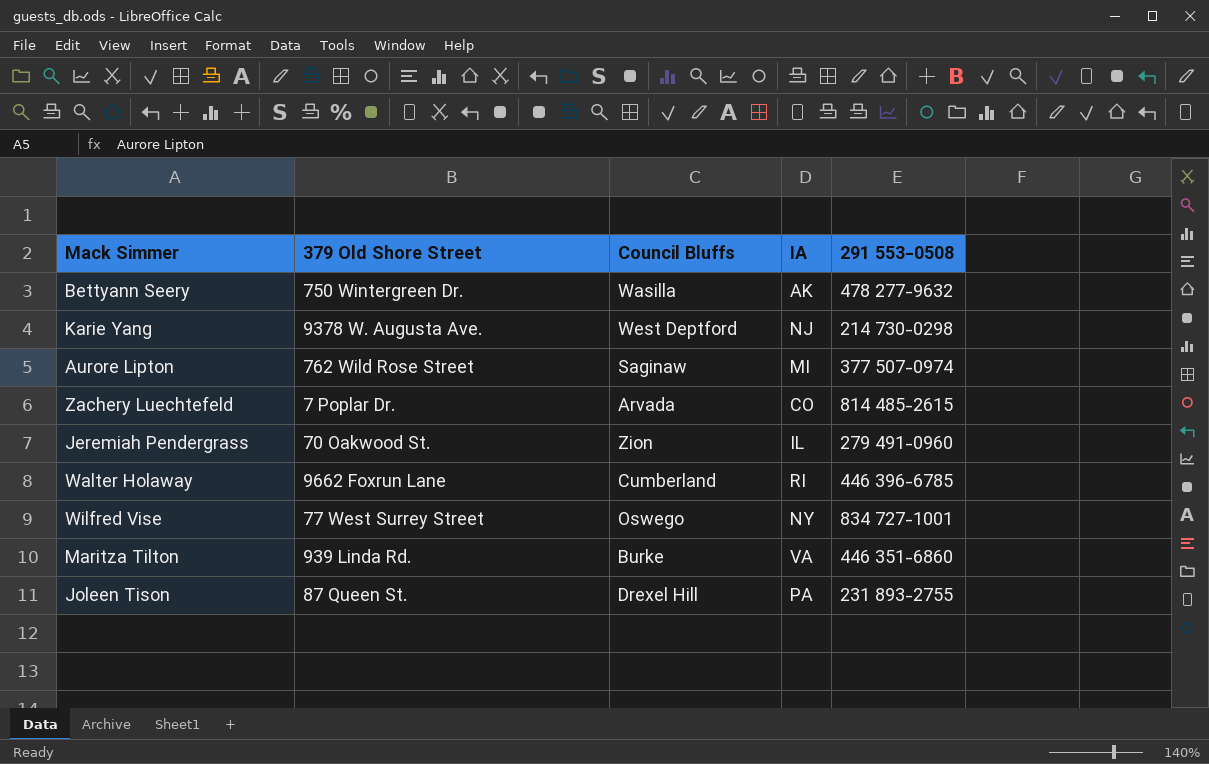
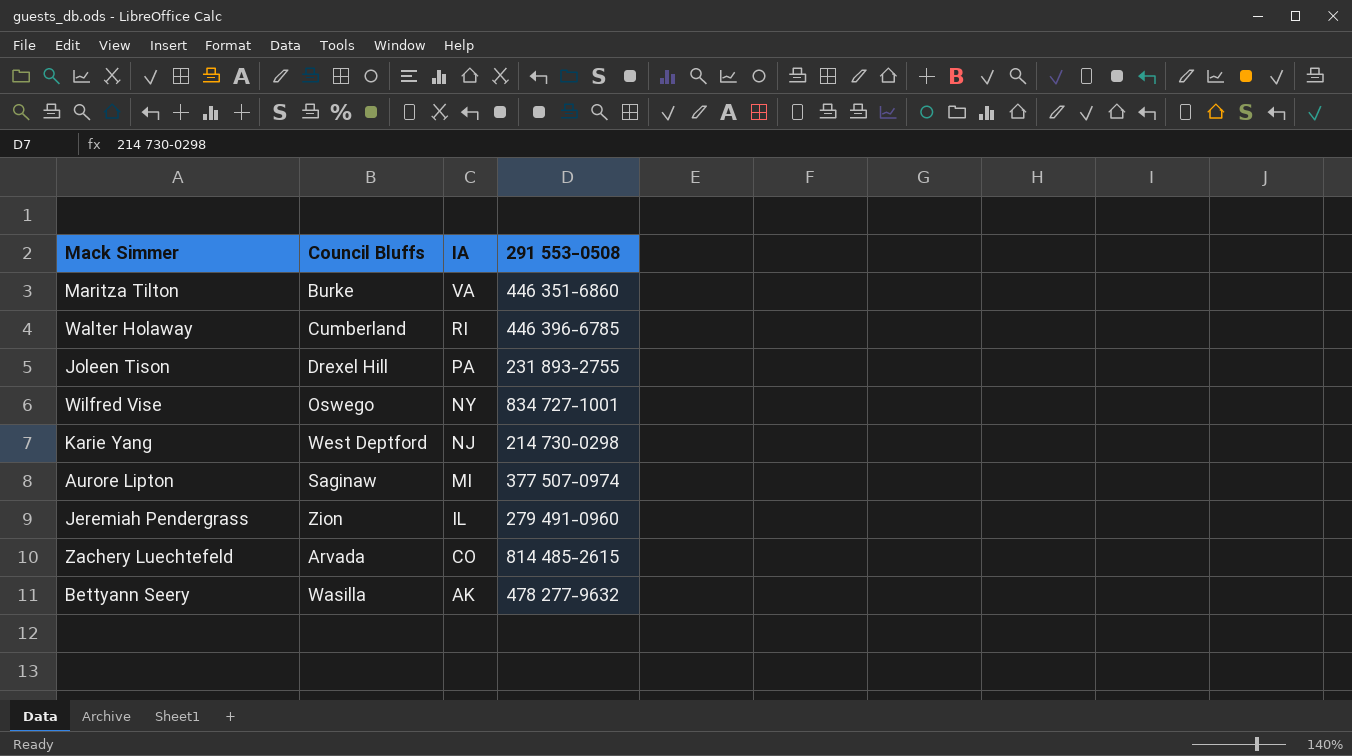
row order: none -> IA descending
column 379 Old Shore Street | position: 2 -> none

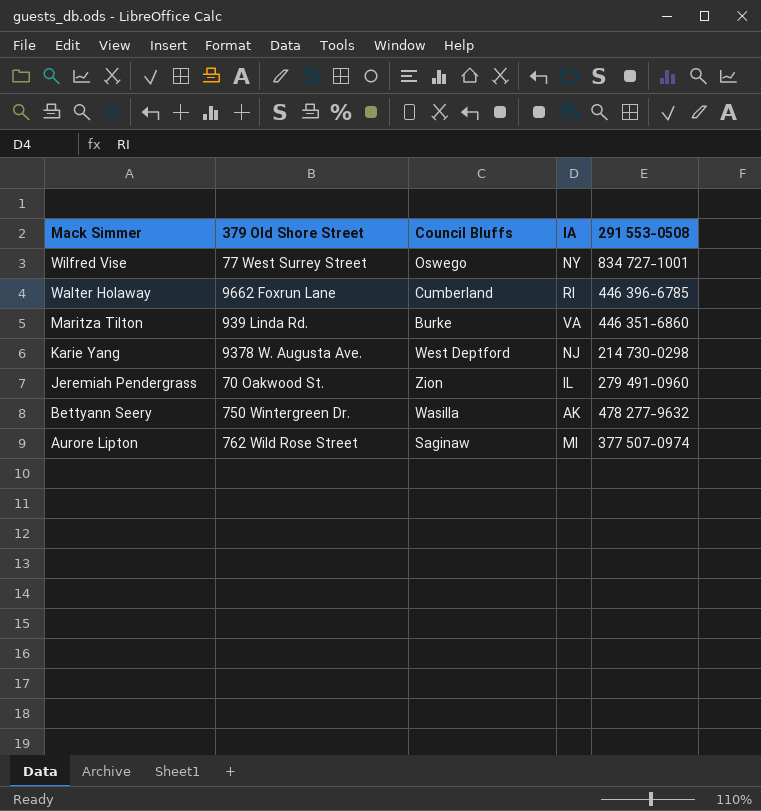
row order: IA descending -> Mack Simmer descending
column 379 Old Shore Street | position: none -> 2
row Joleen Tison: Drexel Hill | PA | 231 893-2755 -> none
row Zachery Luechtefeld: Arvada | CO | 814 485-2615 -> none

